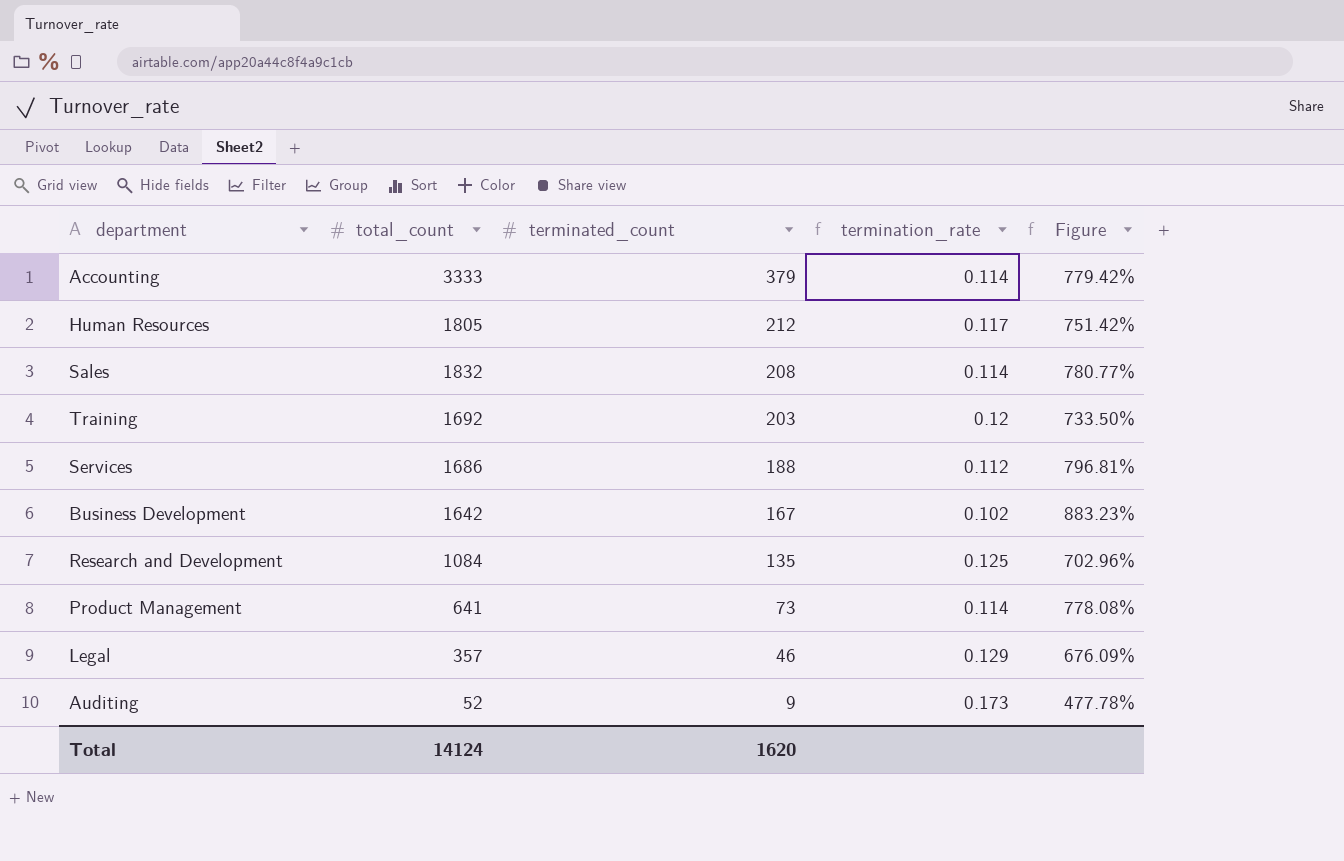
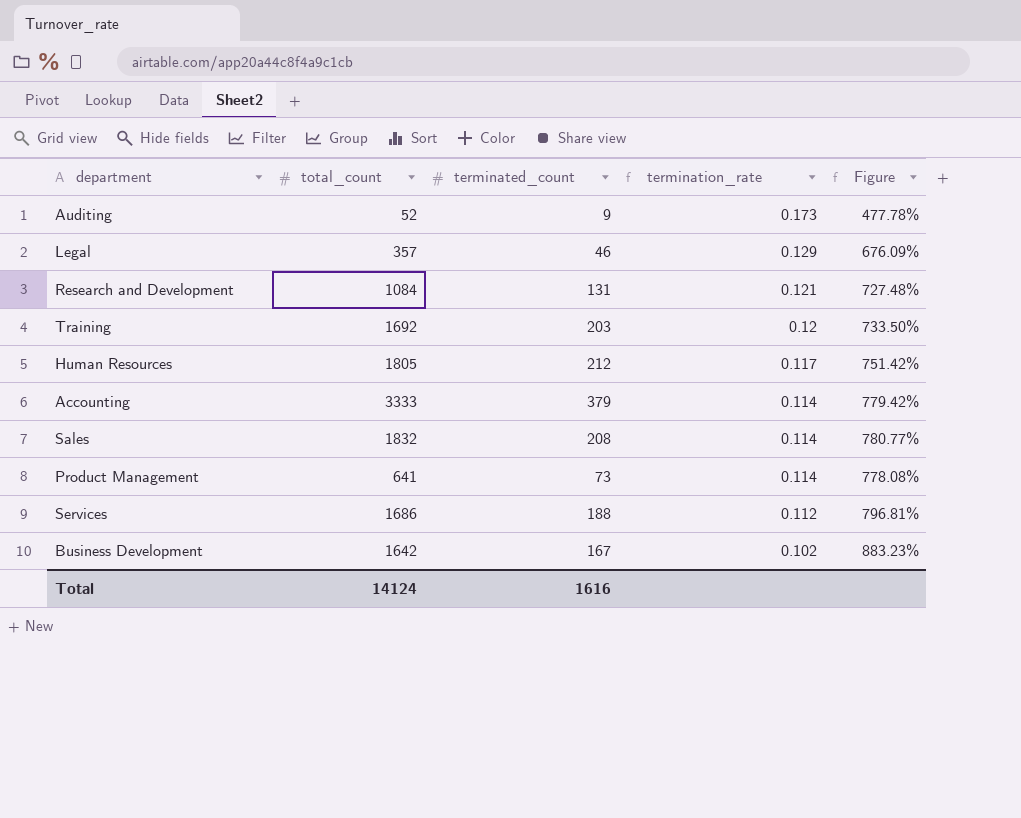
row order: terminated_count descending -> termination_rate descending
Research and Development | terminated_count: 135 -> 131
Research and Development | termination_rate: 0.125 -> 0.121
Research and Development | Figure: 702.96% -> 727.48%
Total | terminated_count: 1620 -> 1616

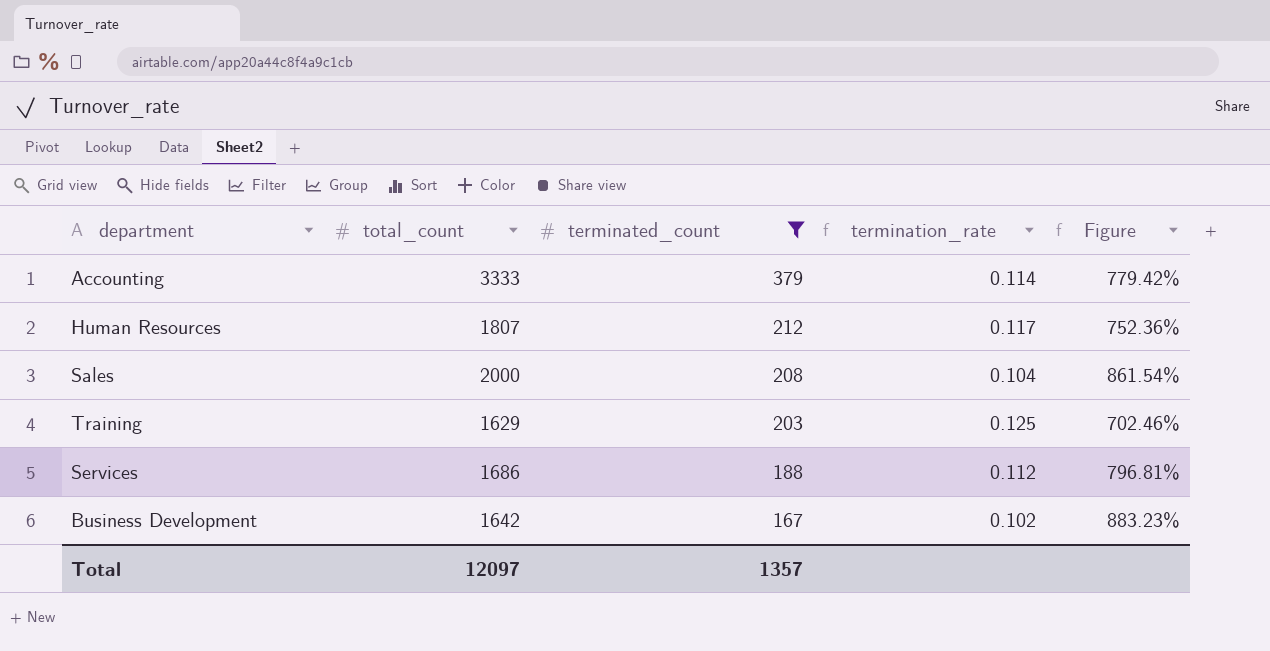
filter: none -> terminated_count >= 167
row order: termination_rate descending -> terminated_count descending
Human Resources | total_count: 1805 -> 1807
Human Resources | Figure: 751.42% -> 752.36%
Sales | total_count: 1832 -> 2000
Sales | termination_rate: 0.114 -> 0.104
Sales | Figure: 780.77% -> 861.54%
Training | total_count: 1692 -> 1629
Training | termination_rate: 0.12 -> 0.125
Training | Figure: 733.50% -> 702.46%
Total | total_count: 14124 -> 12097
Total | terminated_count: 1616 -> 1357

